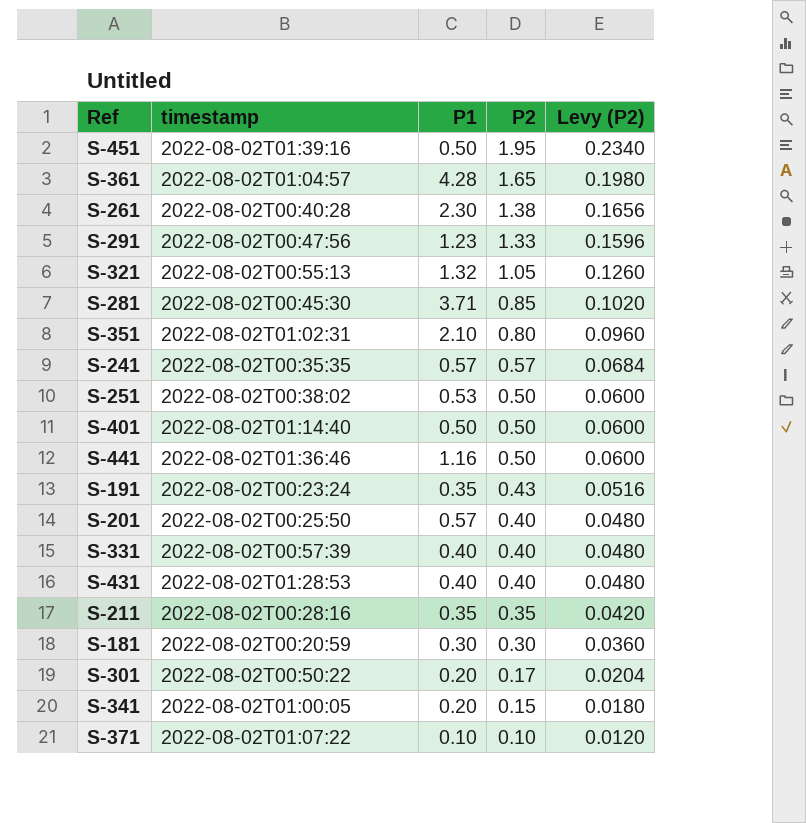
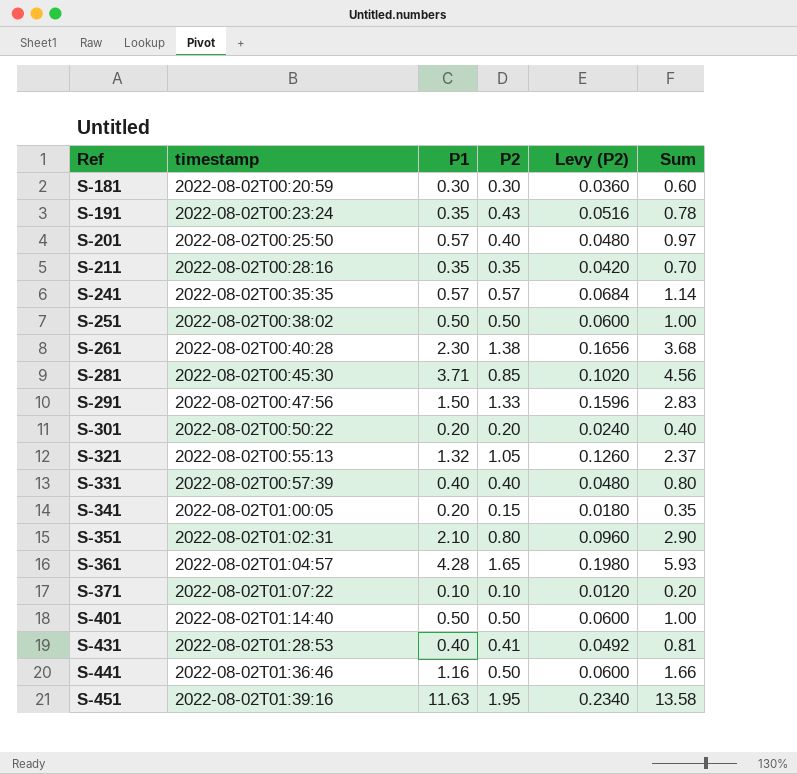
row order: P2 descending -> Ref ascending
column Sum | formula: none -> [P1] + [P2]
S-251 | P1: 0.53 -> 0.50
S-291 | P1: 1.23 -> 1.50
S-301 | P2: 0.17 -> 0.20
S-301 | Levy (P2): 0.0204 -> 0.0240
S-431 | P2: 0.40 -> 0.41
S-431 | Levy (P2): 0.0480 -> 0.0492
S-451 | P1: 0.50 -> 11.63

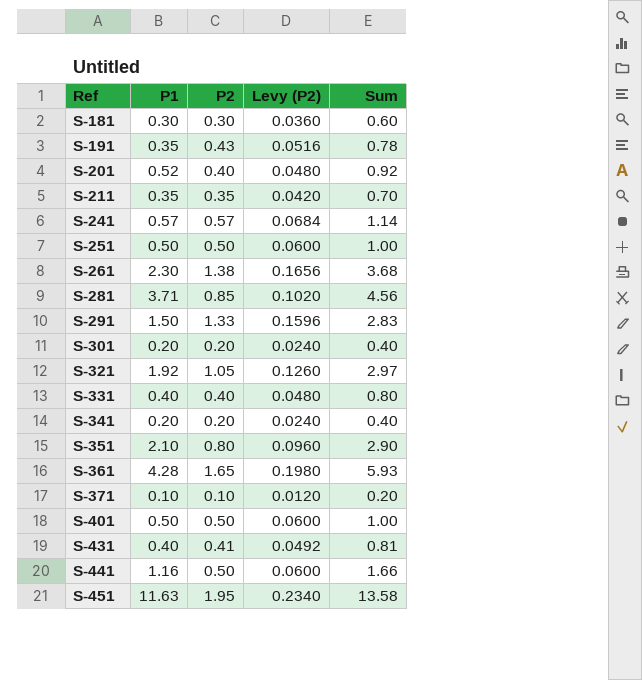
column timestamp | position: 2 -> none
S-201 | P1: 0.57 -> 0.52
S-201 | Sum: 0.97 -> 0.92
S-321 | P1: 1.32 -> 1.92
S-321 | Sum: 2.37 -> 2.97
S-341 | P2: 0.15 -> 0.20
S-341 | Levy (P2): 0.0180 -> 0.0240
S-341 | Sum: 0.35 -> 0.40

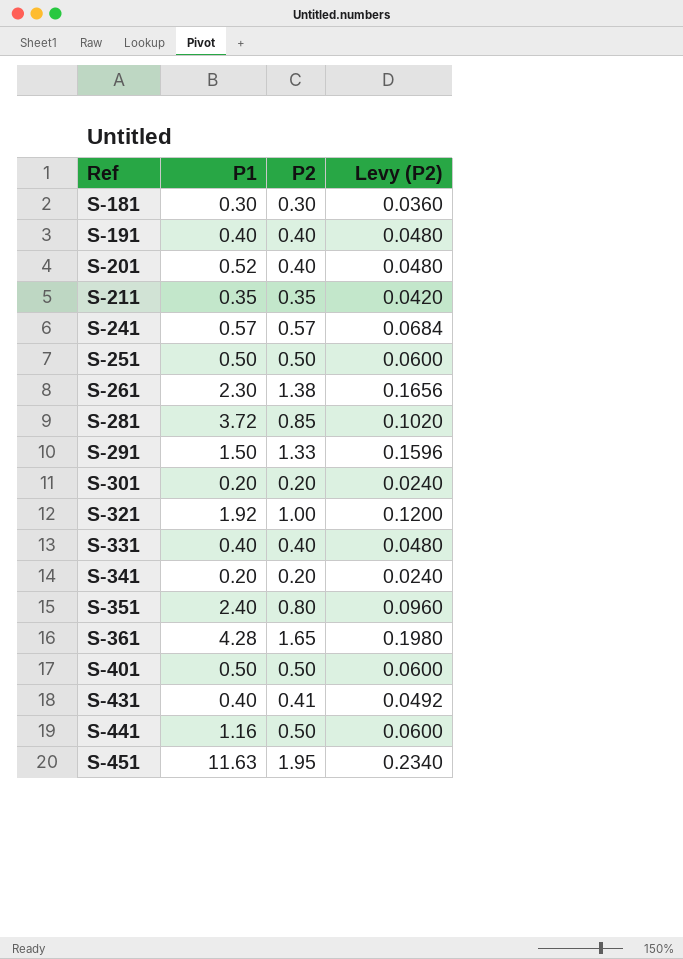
column Sum | formula: [P1] + [P2] -> none
row S-371: 0.10 | 0.10 | 0.0120 | 0.20 -> none
S-191 | P1: 0.35 -> 0.40
S-191 | P2: 0.43 -> 0.40
S-191 | Levy (P2): 0.0516 -> 0.0480
S-281 | P1: 3.71 -> 3.72
S-321 | P2: 1.05 -> 1.00
S-321 | Levy (P2): 0.1260 -> 0.1200
S-351 | P1: 2.10 -> 2.40

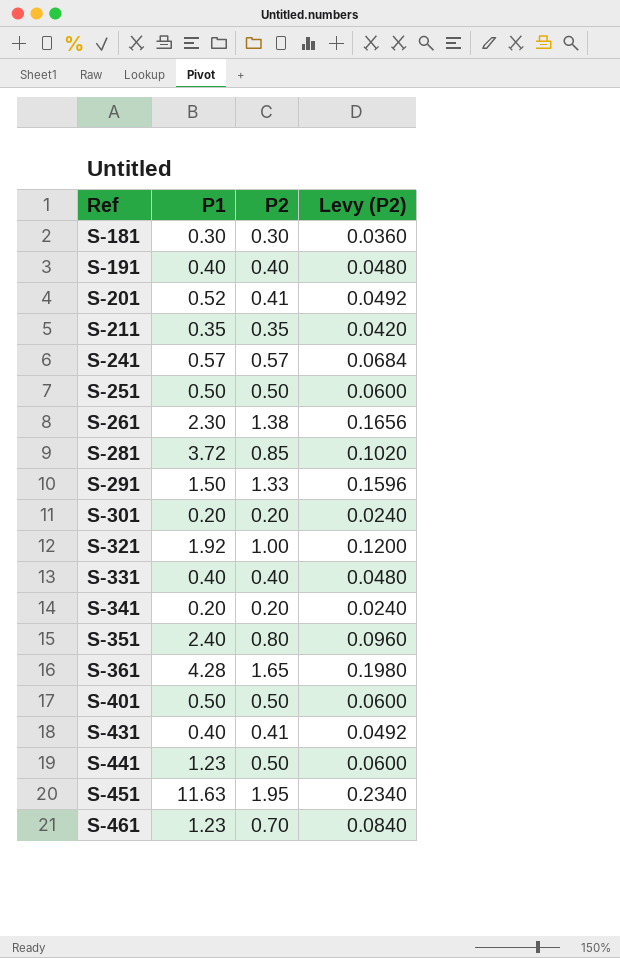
S-201 | P2: 0.40 -> 0.41
S-201 | Levy (P2): 0.0480 -> 0.0492
S-441 | P1: 1.16 -> 1.23
row S-461: none -> 1.23 | 0.70 | 0.0840

